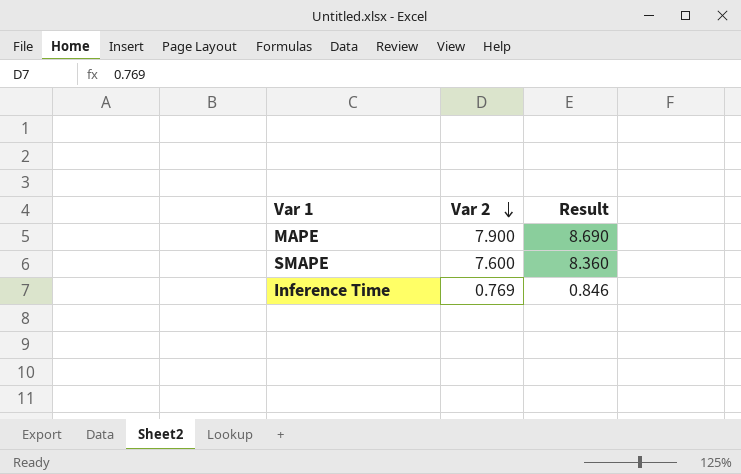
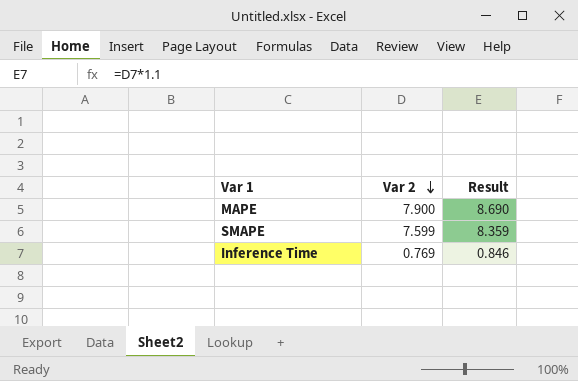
SMAPE | Var 2: 7.600 -> 7.599
SMAPE | Result: 8.360 -> 8.359

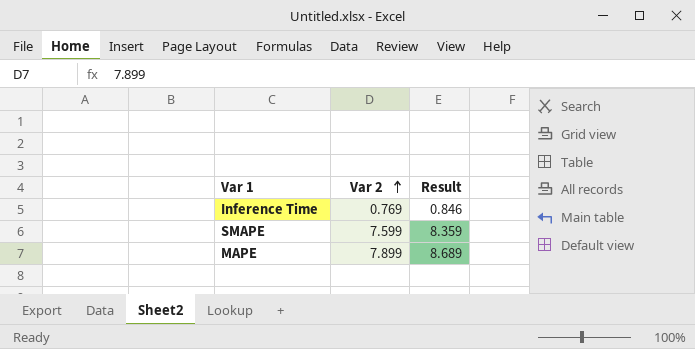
row order: Var 2 descending -> Var 2 ascending
MAPE | Var 2: 7.900 -> 7.899
MAPE | Result: 8.690 -> 8.689

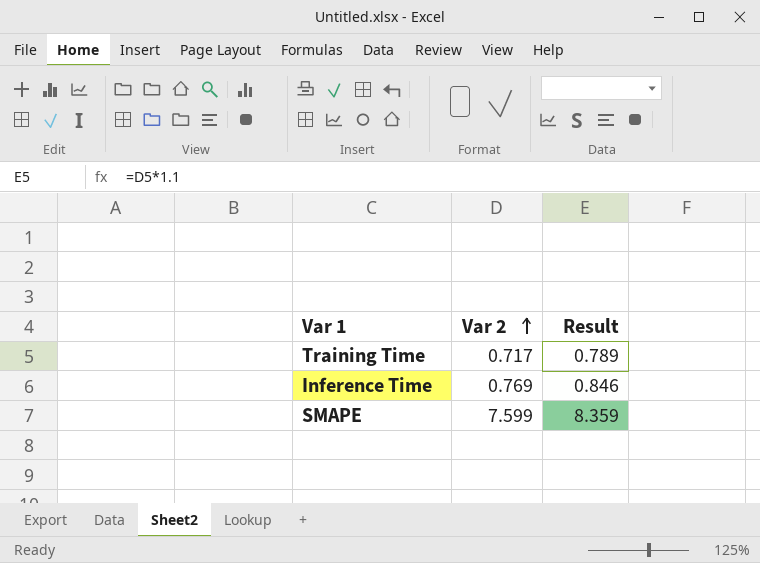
row MAPE: 7.899 | 8.689 -> none
row Training Time: none -> 0.717 | 0.789

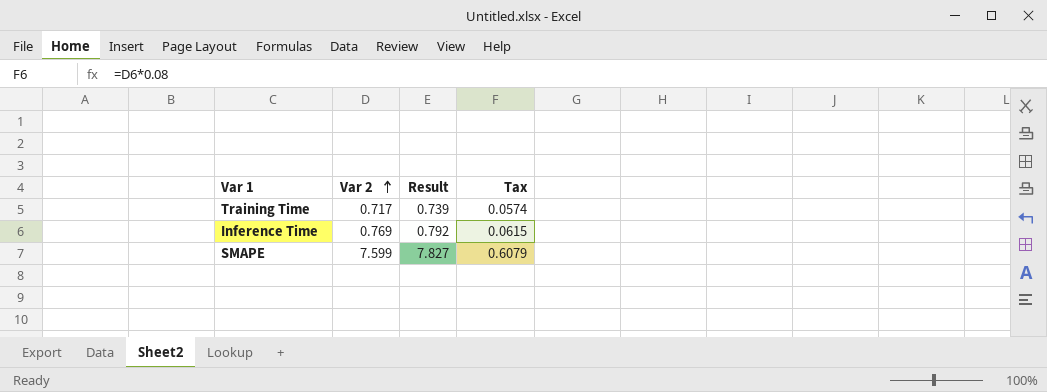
column Result | formula: [Var 2] * 1.1 -> [Var 2] * 1.03
column Tax | formula: none -> [Var 2] * 0.08

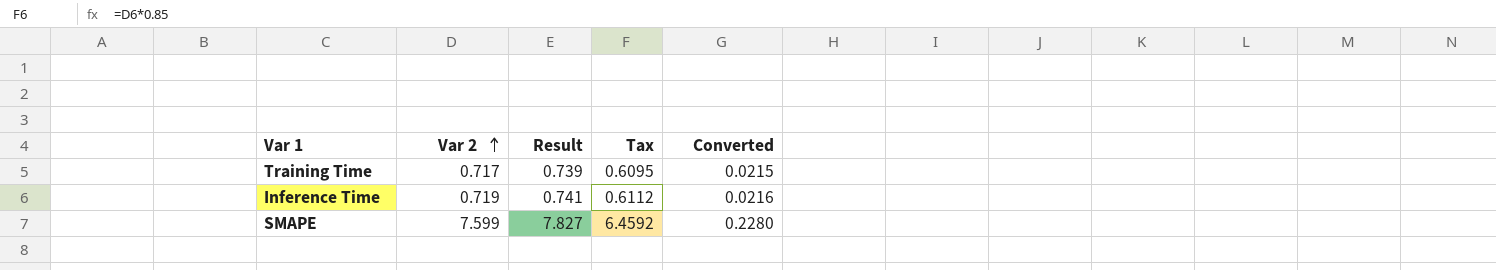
column Tax | formula: [Var 2] * 0.08 -> [Var 2] * 0.85
column Converted | formula: none -> [Var 2] * 0.03
Inference Time | Var 2: 0.769 -> 0.719
Inference Time | Result: 0.792 -> 0.741

